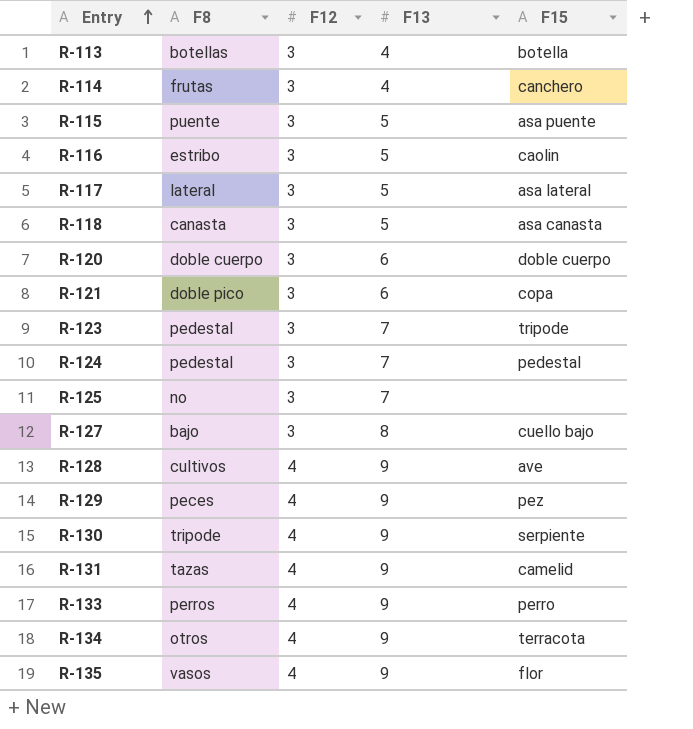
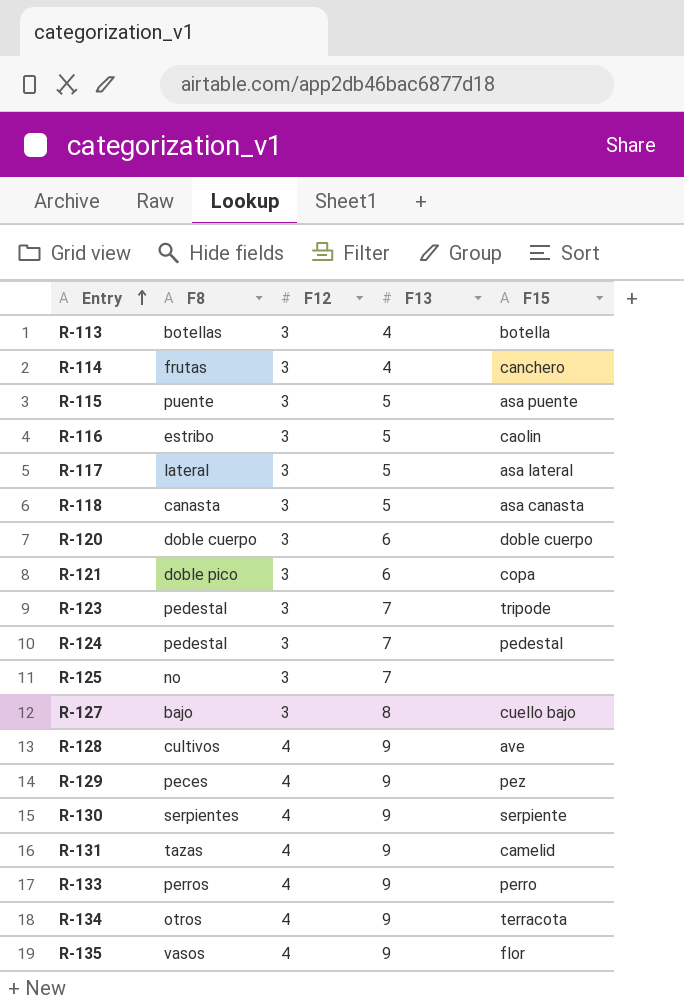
R-130 | F8: tripode -> serpientes

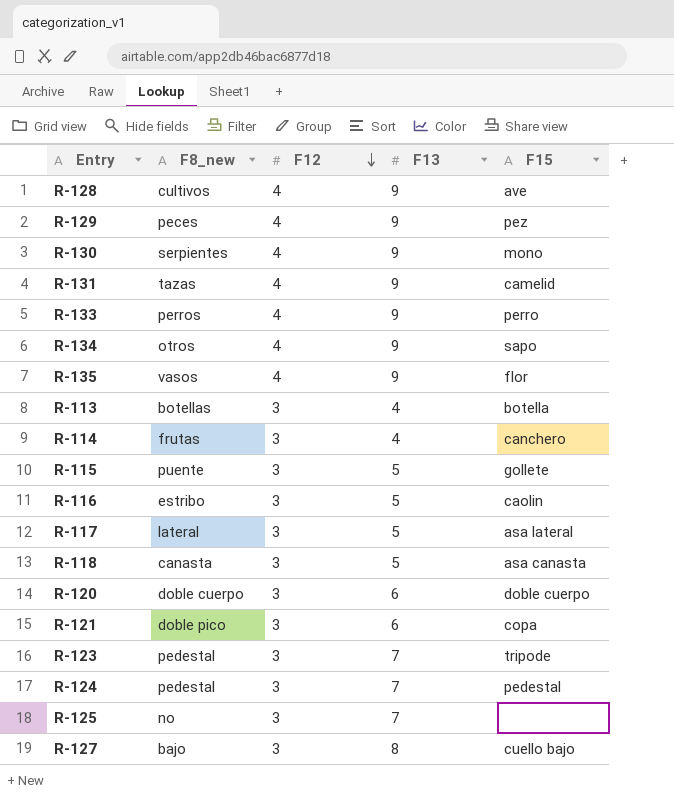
row order: Entry ascending -> F12 descending
column name: F8 -> F8_new
R-130 | F15: serpiente -> mono
R-134 | F15: terracota -> sapo
R-115 | F15: asa puente -> gollete

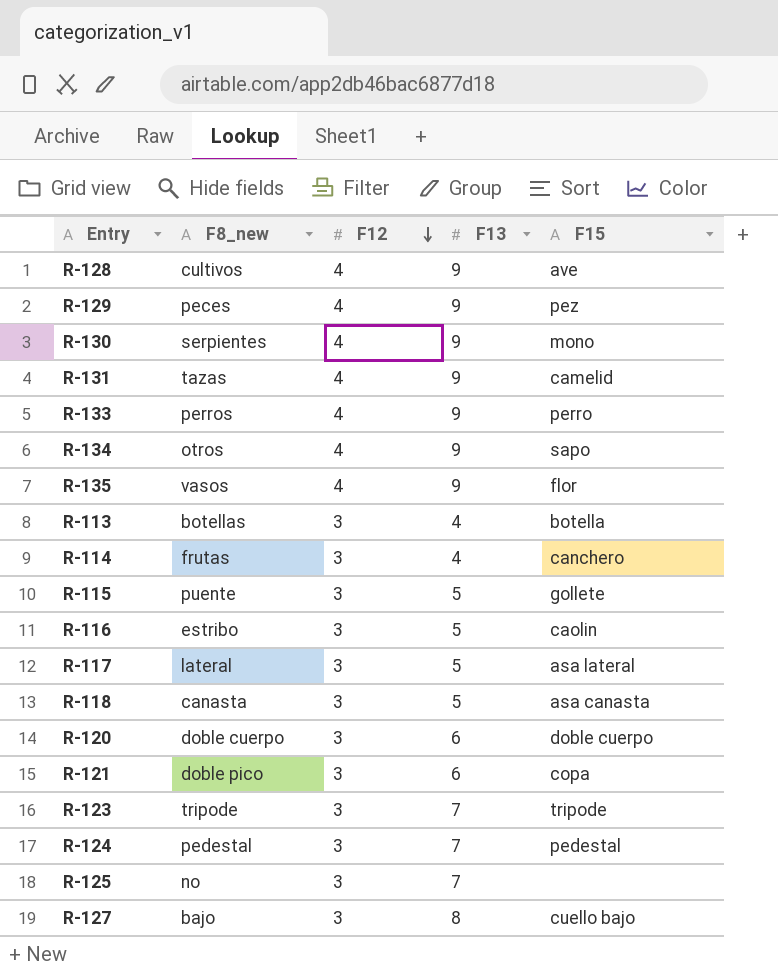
R-123 | F8_new: pedestal -> tripode

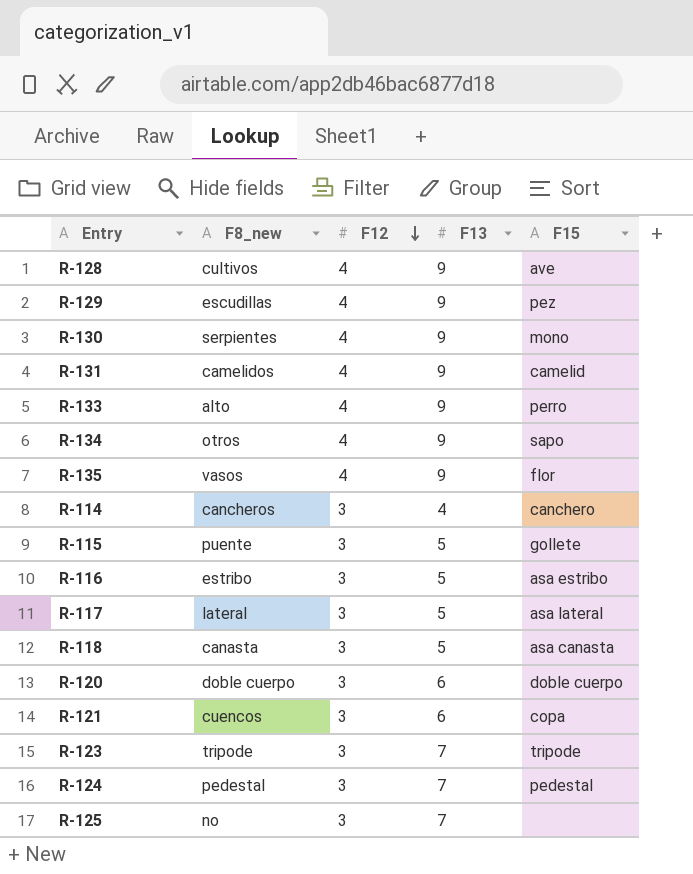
row R-113: botellas | 3 | 4 | botella -> none
row R-127: bajo | 3 | 8 | cuello bajo -> none
R-129 | F8_new: peces -> escudillas
R-131 | F8_new: tazas -> camelidos
R-133 | F8_new: perros -> alto
R-114 | F8_new: frutas -> cancheros
R-116 | F15: caolin -> asa estribo
R-121 | F8_new: doble pico -> cuencos

